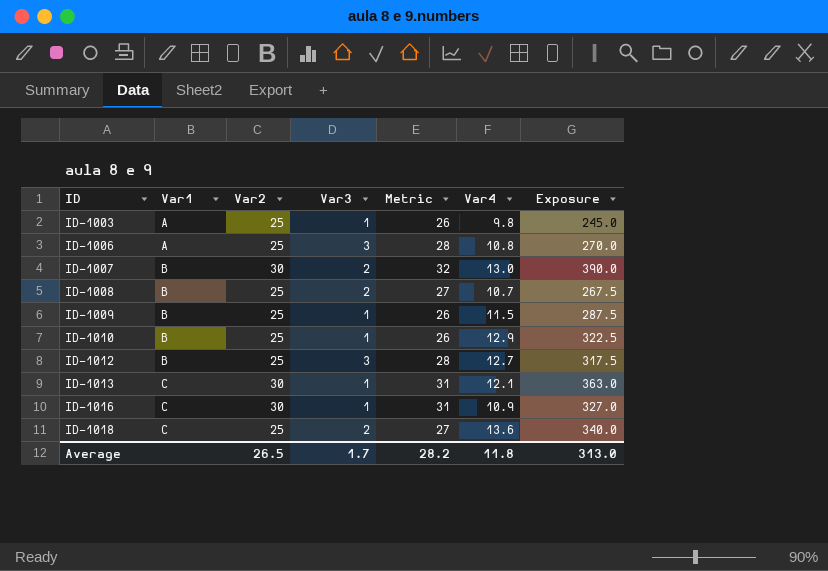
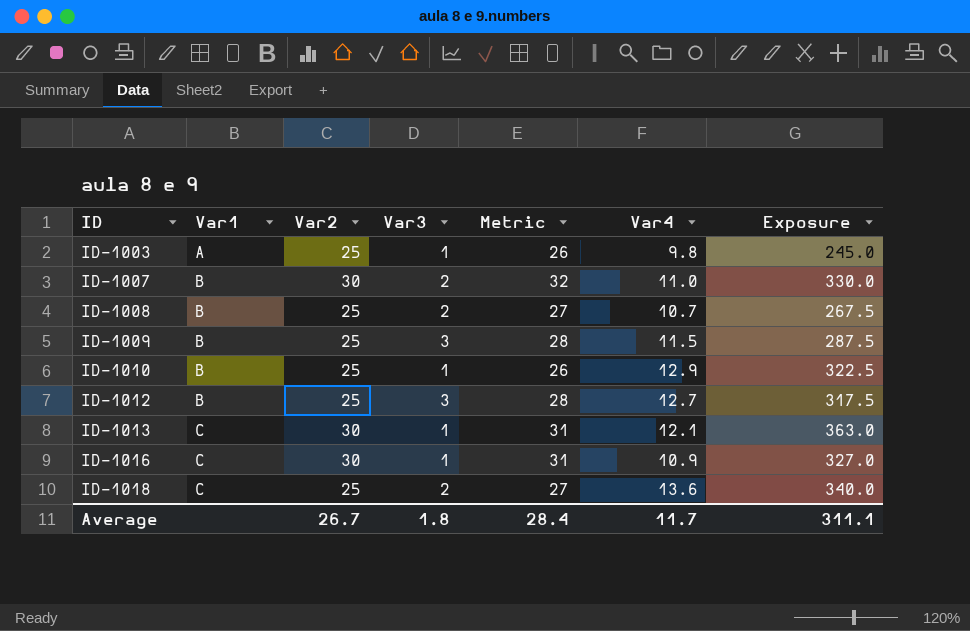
row ID-1006: A | 25 | 3 | 28 | 10.8 | 270.0 -> none
ID-1007 | Var4: 13.0 -> 11.0
ID-1007 | Exposure: 390.0 -> 330.0
ID-1009 | Var3: 1 -> 3
ID-1009 | Metric: 26 -> 28
Average | Var2: 26.5 -> 26.7
Average | Var3: 1.7 -> 1.8
Average | Metric: 28.2 -> 28.4
Average | Var4: 11.8 -> 11.7
Average | Exposure: 313.0 -> 311.1

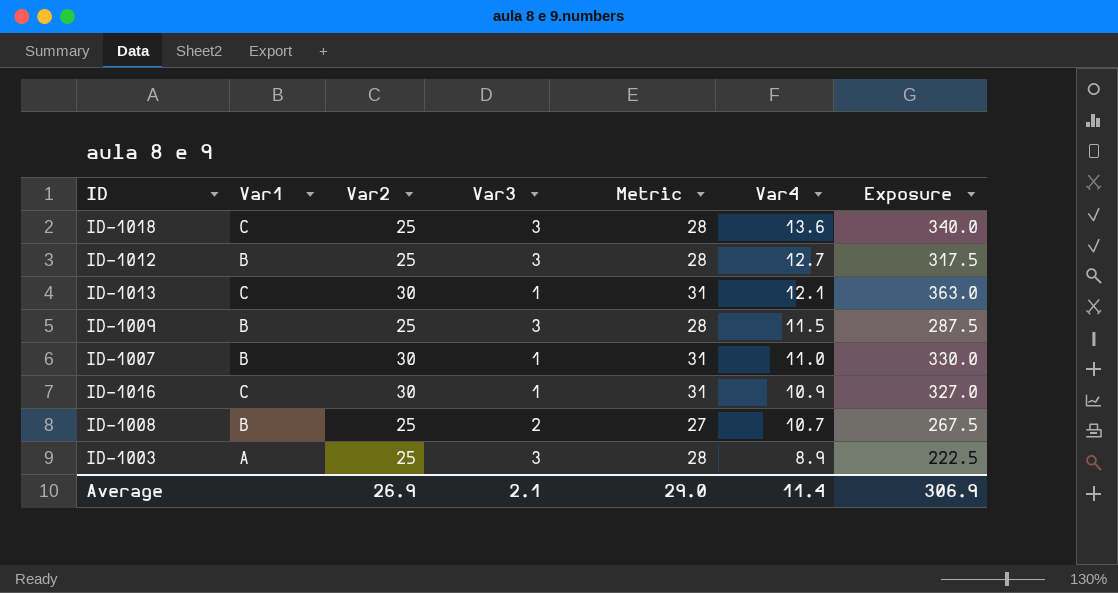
row order: ID ascending -> Var4 descending
row ID-1010: B | 25 | 1 | 26 | 12.9 | 322.5 -> none
ID-1018 | Var3: 2 -> 3
ID-1018 | Metric: 27 -> 28
ID-1007 | Var3: 2 -> 1
ID-1007 | Metric: 32 -> 31
ID-1003 | Var3: 1 -> 3
ID-1003 | Metric: 26 -> 28
ID-1003 | Var4: 9.8 -> 8.9
ID-1003 | Exposure: 245.0 -> 222.5
Average | Var2: 26.7 -> 26.9
Average | Var3: 1.8 -> 2.1
Average | Metric: 28.4 -> 29.0
Average | Var4: 11.7 -> 11.4
Average | Exposure: 311.1 -> 306.9

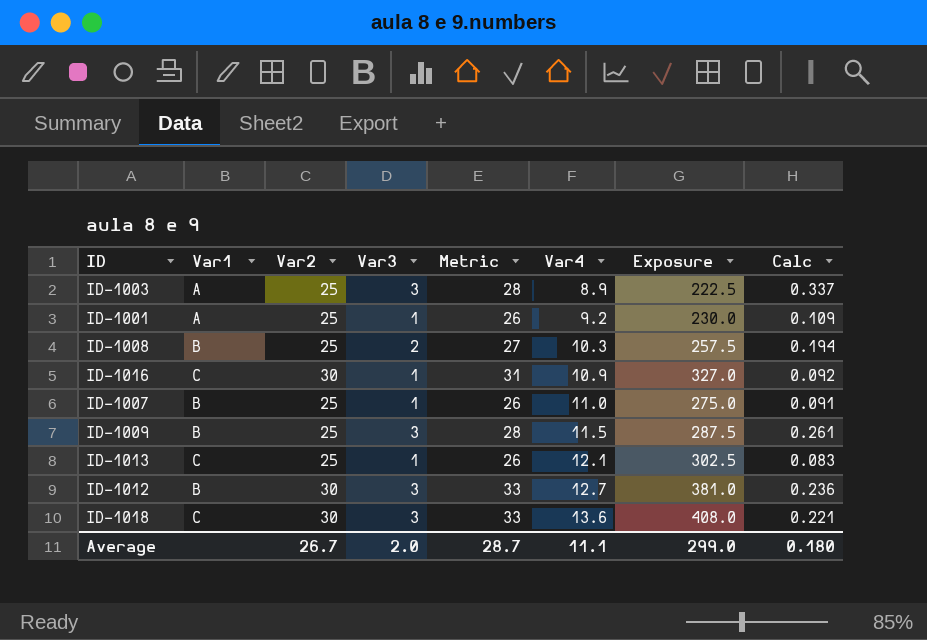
row order: Var4 descending -> Var4 ascending
column Calc | formula: none -> [Var3] / [Var4]
row ID-1001: none -> A | 25 | 1 | 26 | 9.2 | 230.0 | 0.109
ID-1008 | Var4: 10.7 -> 10.3
ID-1008 | Exposure: 267.5 -> 257.5
ID-1007 | Var2: 30 -> 25
ID-1007 | Metric: 31 -> 26
ID-1007 | Exposure: 330.0 -> 275.0
ID-1013 | Var2: 30 -> 25
ID-1013 | Metric: 31 -> 26
ID-1013 | Exposure: 363.0 -> 302.5
ID-1012 | Var2: 25 -> 30
ID-1012 | Metric: 28 -> 33
ID-1012 | Exposure: 317.5 -> 381.0
ID-1018 | Var2: 25 -> 30
ID-1018 | Metric: 28 -> 33
ID-1018 | Exposure: 340.0 -> 408.0
Average | Var2: 26.9 -> 26.7
Average | Var3: 2.1 -> 2.0
Average | Metric: 29.0 -> 28.7
Average | Var4: 11.4 -> 11.1
Average | Exposure: 306.9 -> 299.0

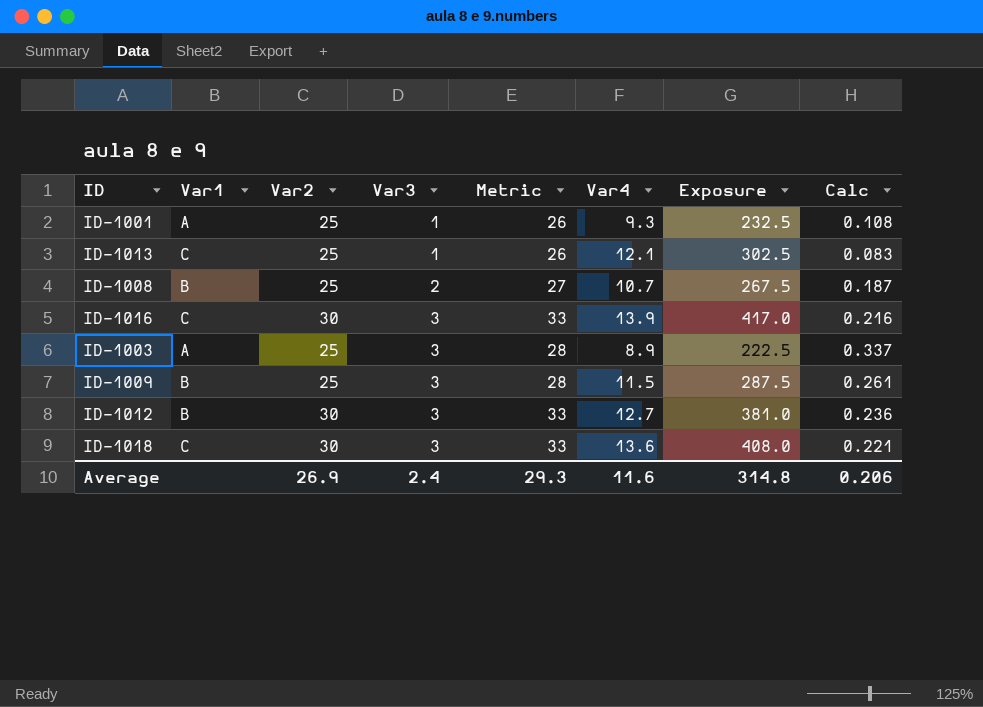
row order: Var4 ascending -> Var3 ascending
row ID-1007: B | 25 | 1 | 26 | 11.0 | 275.0 | 0.091 -> none
ID-1001 | Var4: 9.2 -> 9.3
ID-1001 | Exposure: 230.0 -> 232.5
ID-1001 | Calc: 0.109 -> 0.108
ID-1008 | Var4: 10.3 -> 10.7
ID-1008 | Exposure: 257.5 -> 267.5
ID-1008 | Calc: 0.194 -> 0.187
ID-1016 | Var3: 1 -> 3
ID-1016 | Metric: 31 -> 33
ID-1016 | Var4: 10.9 -> 13.9
ID-1016 | Exposure: 327.0 -> 417.0
ID-1016 | Calc: 0.092 -> 0.216
Average | Var2: 26.7 -> 26.9
Average | Var3: 2.0 -> 2.4
Average | Metric: 28.7 -> 29.3
Average | Var4: 11.1 -> 11.6
Average | Exposure: 299.0 -> 314.8
Average | Calc: 0.180 -> 0.206

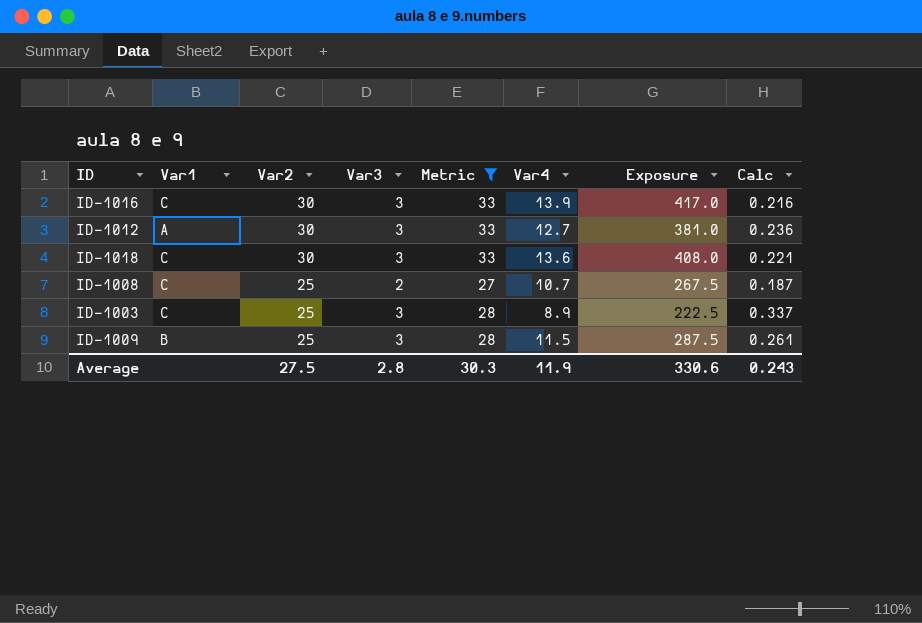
filter: none -> Metric != 26
row order: Var3 ascending -> Var2 descending
ID-1012 | Var1: B -> A
ID-1008 | Var1: B -> C
ID-1003 | Var1: A -> C
Average | Var2: 26.9 -> 27.5
Average | Var3: 2.4 -> 2.8
Average | Metric: 29.3 -> 30.3
Average | Var4: 11.6 -> 11.9
Average | Exposure: 314.8 -> 330.6
Average | Calc: 0.206 -> 0.243

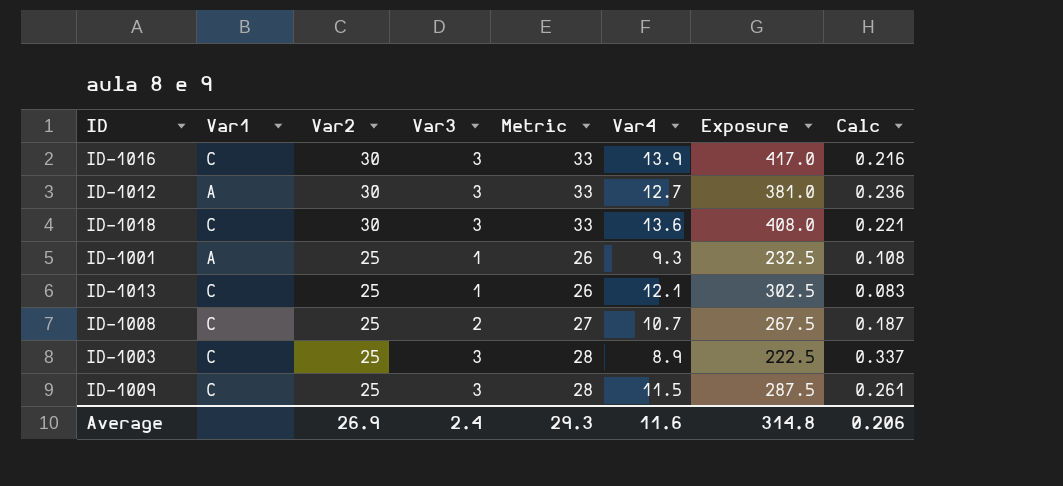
filter: Metric != 26 -> none
ID-1009 | Var1: B -> C
Average | Var2: 27.5 -> 26.9
Average | Var3: 2.8 -> 2.4
Average | Metric: 30.3 -> 29.3
Average | Var4: 11.9 -> 11.6
Average | Exposure: 330.6 -> 314.8
Average | Calc: 0.243 -> 0.206

